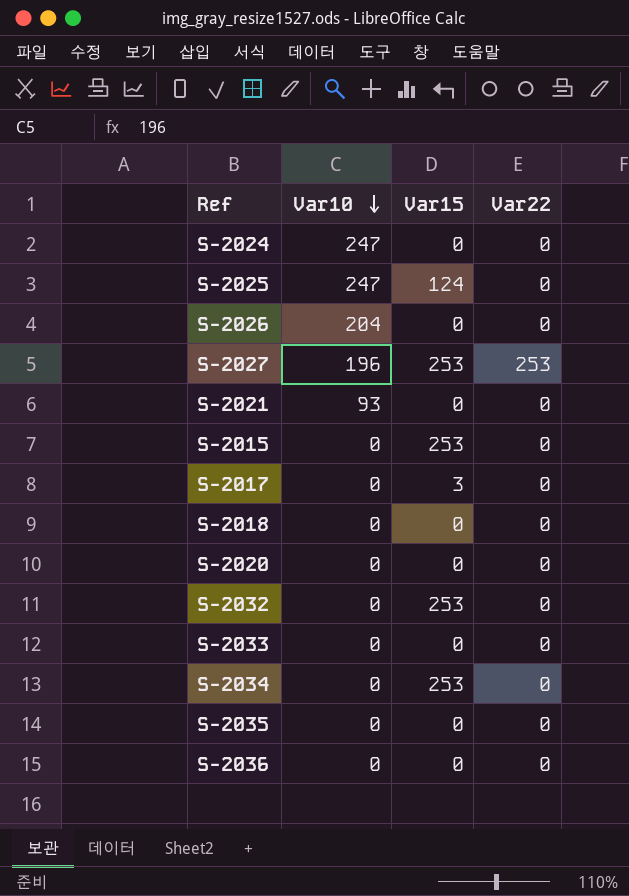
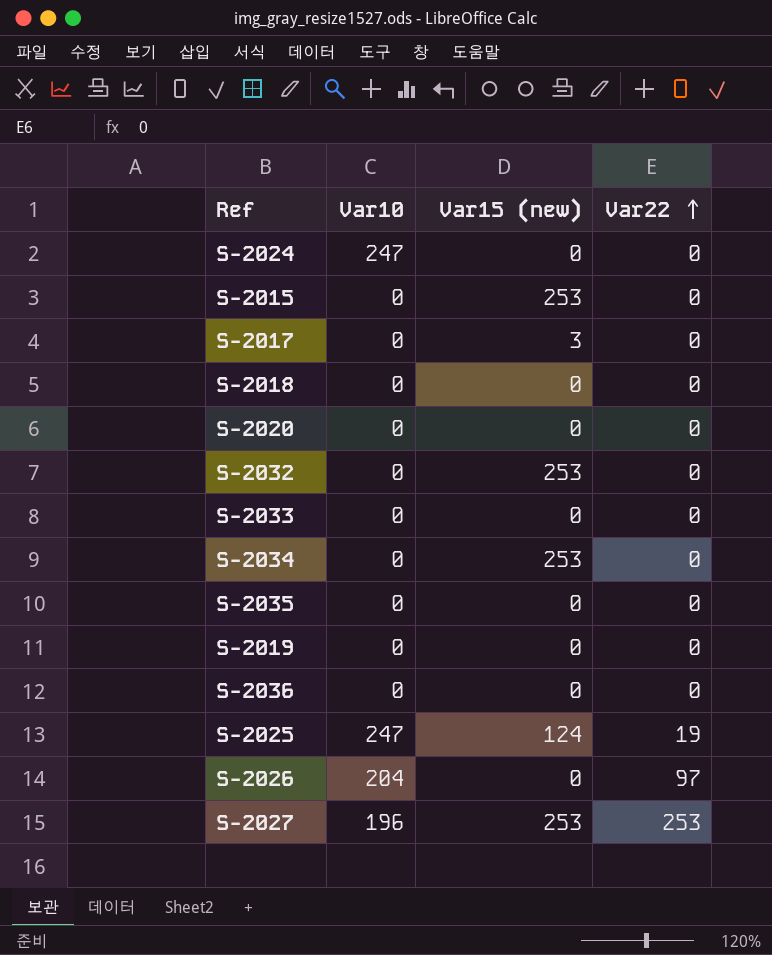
row order: Var10 descending -> Var22 ascending
column name: Var15 -> Var15 (new)
row S-2021: 93 | 0 | 0 -> none
row S-2019: none -> 0 | 0 | 0
S-2025 | Var22: 0 -> 19
S-2026 | Var22: 0 -> 97

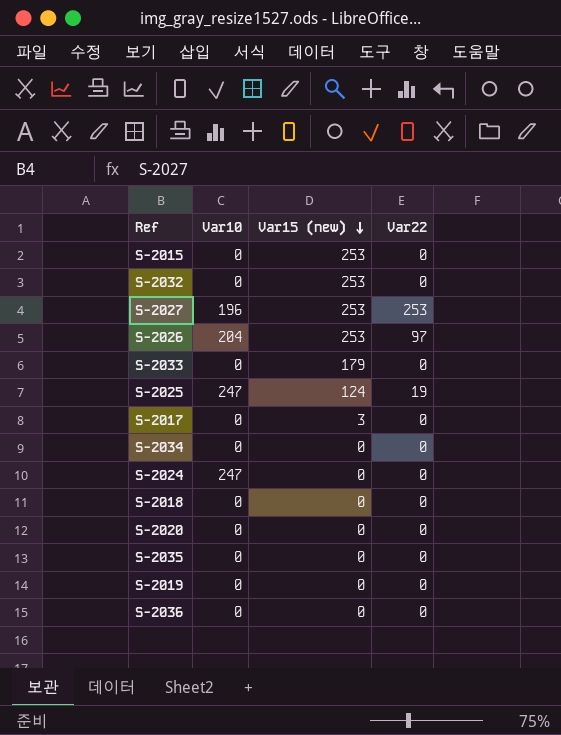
row order: Var22 ascending -> Var15 (new) descending
S-2026 | Var15 (new): 0 -> 253
S-2033 | Var15 (new): 0 -> 179
S-2034 | Var15 (new): 253 -> 0

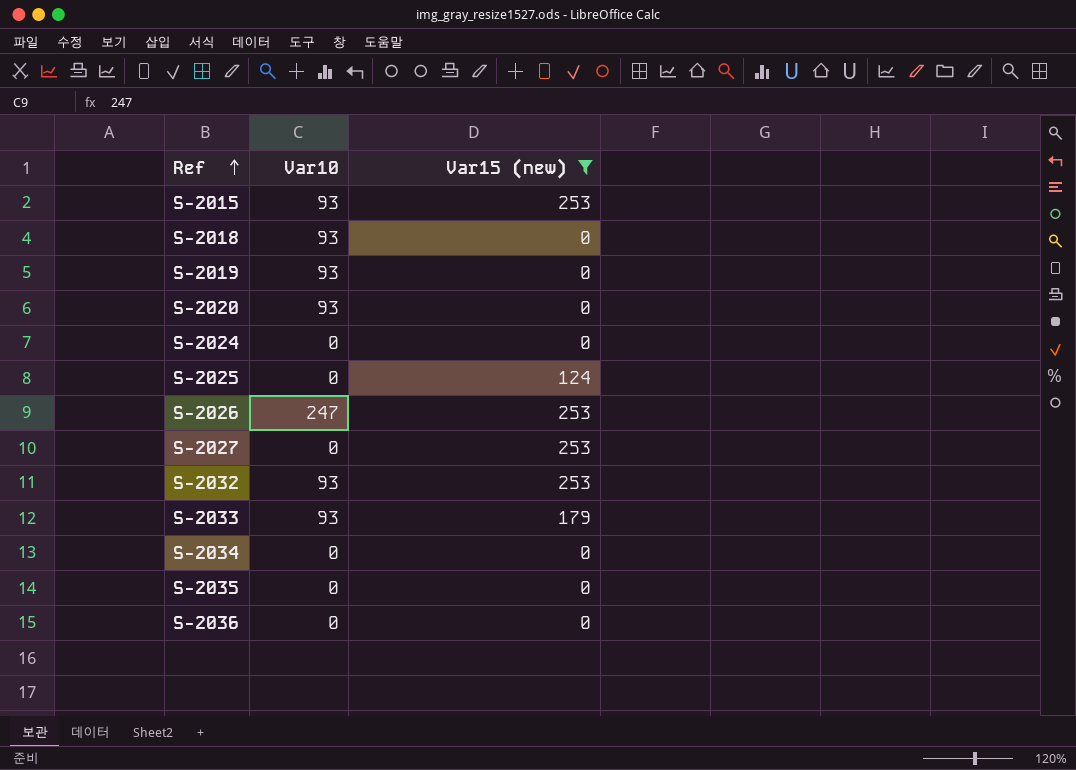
filter: none -> Var15 (new) != 3
row order: Var15 (new) descending -> Ref ascending
column Var22 | position: 4 -> none
S-2015 | Var10: 0 -> 93
S-2018 | Var10: 0 -> 93
S-2019 | Var10: 0 -> 93
S-2020 | Var10: 0 -> 93
S-2024 | Var10: 247 -> 0
S-2025 | Var10: 247 -> 0
S-2026 | Var10: 204 -> 247
S-2027 | Var10: 196 -> 0
S-2032 | Var10: 0 -> 93
S-2033 | Var10: 0 -> 93

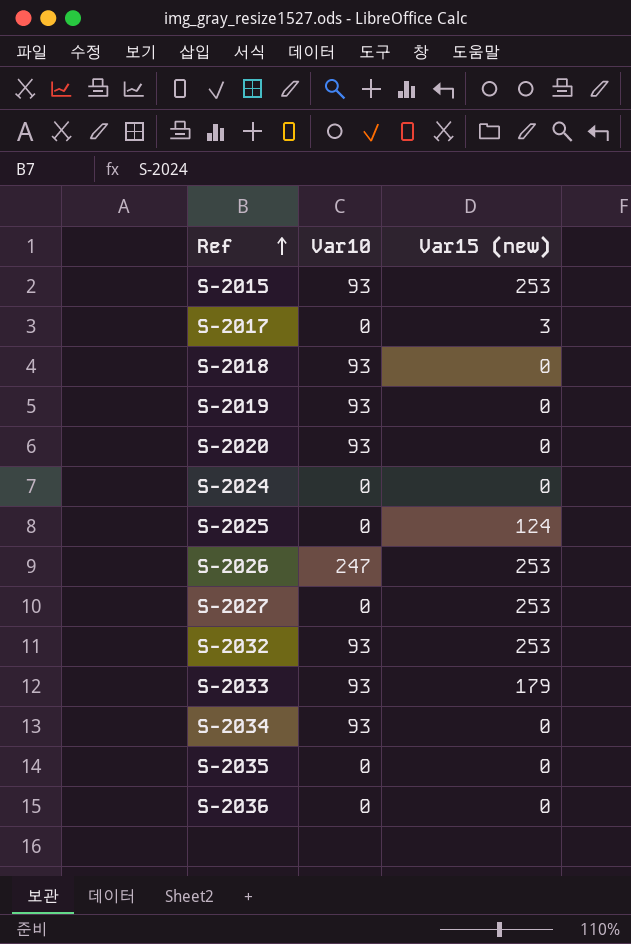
filter: Var15 (new) != 3 -> none
S-2034 | Var10: 0 -> 93

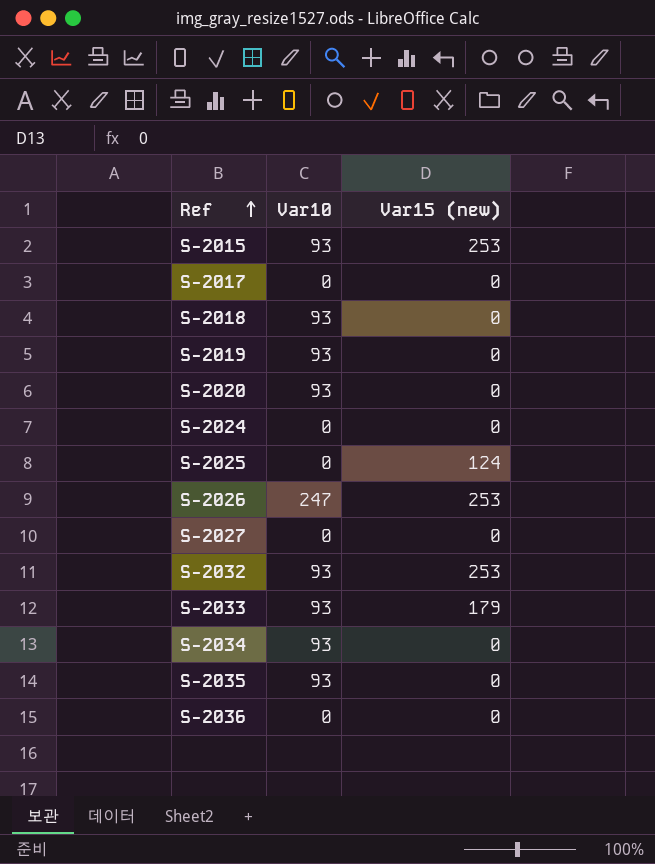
S-2017 | Var15 (new): 3 -> 0
S-2027 | Var15 (new): 253 -> 0
S-2035 | Var10: 0 -> 93

